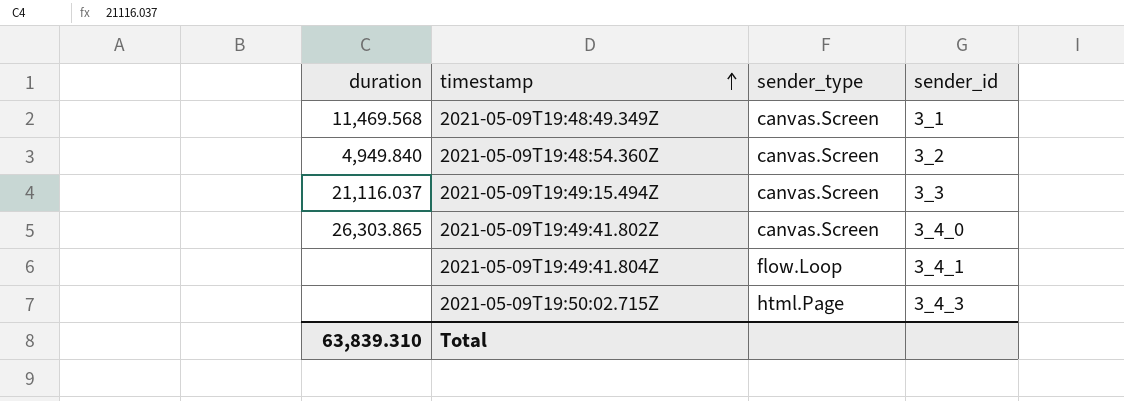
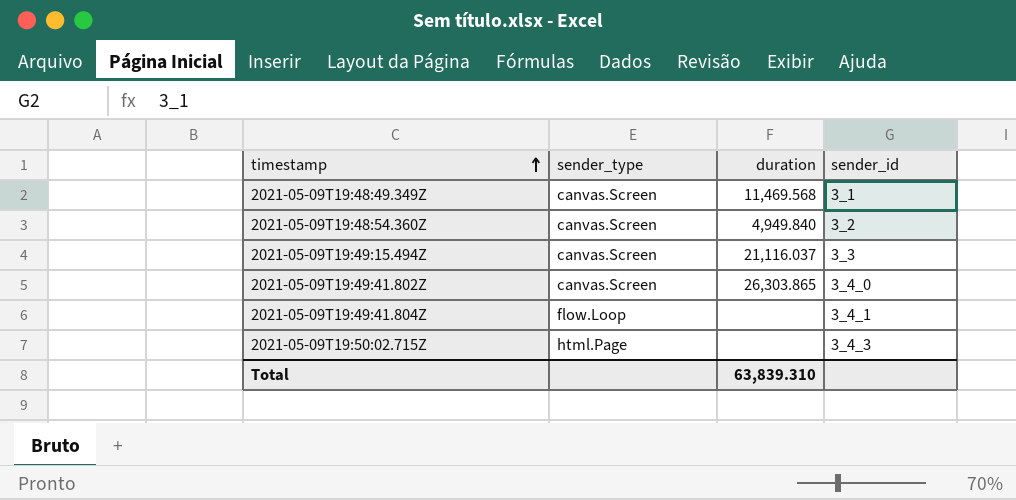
column duration | position: 1 -> 3

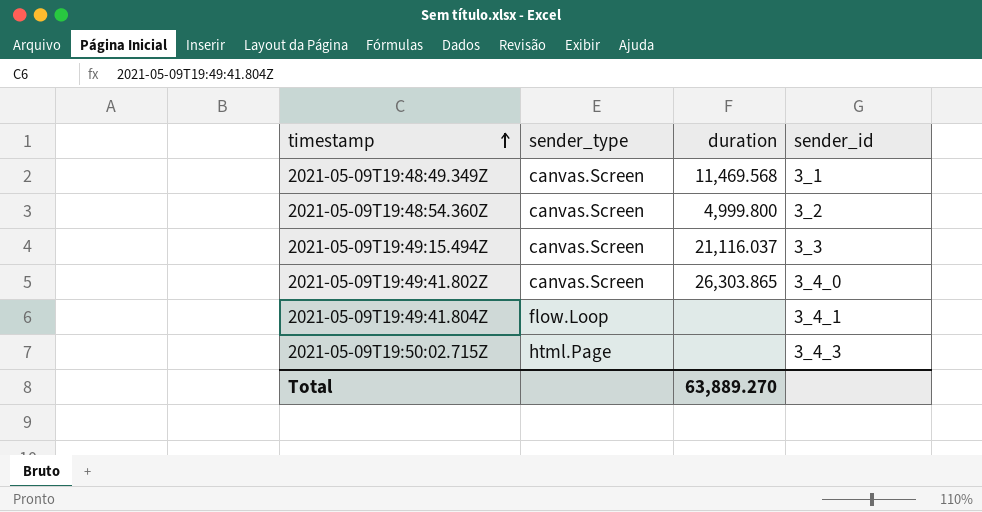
2021-05-09T19:48:54.360Z | duration: 4,949.840 -> 4,999.800
Total | duration: 63,839.310 -> 63,889.270

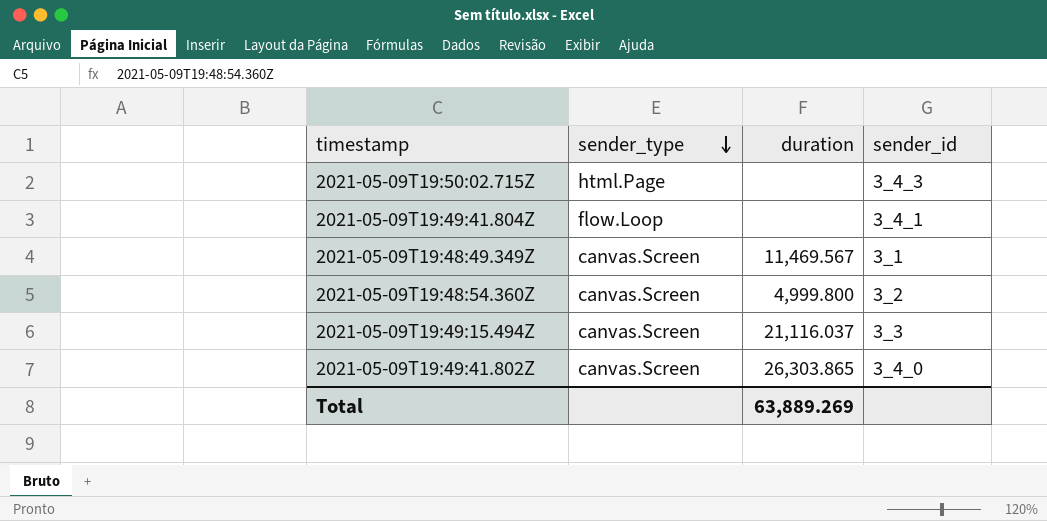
row order: timestamp ascending -> sender_type descending
2021-05-09T19:48:49.349Z | duration: 11,469.568 -> 11,469.567
Total | duration: 63,889.270 -> 63,889.269

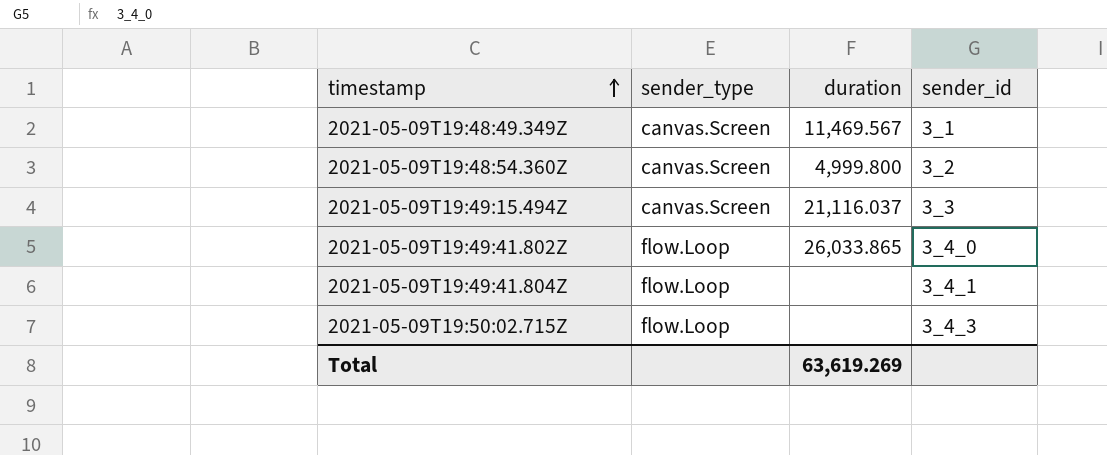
row order: sender_type descending -> timestamp ascending
2021-05-09T19:49:41.802Z | sender_type: canvas.Screen -> flow.Loop
2021-05-09T19:49:41.802Z | duration: 26,303.865 -> 26,033.865
2021-05-09T19:50:02.715Z | sender_type: html.Page -> flow.Loop
Total | duration: 63,889.269 -> 63,619.269

